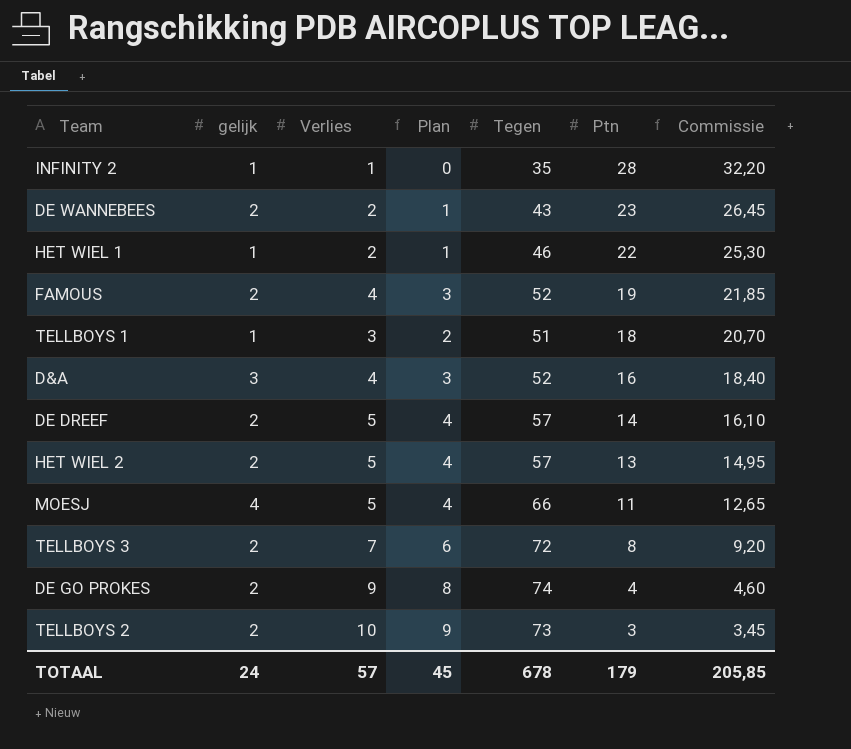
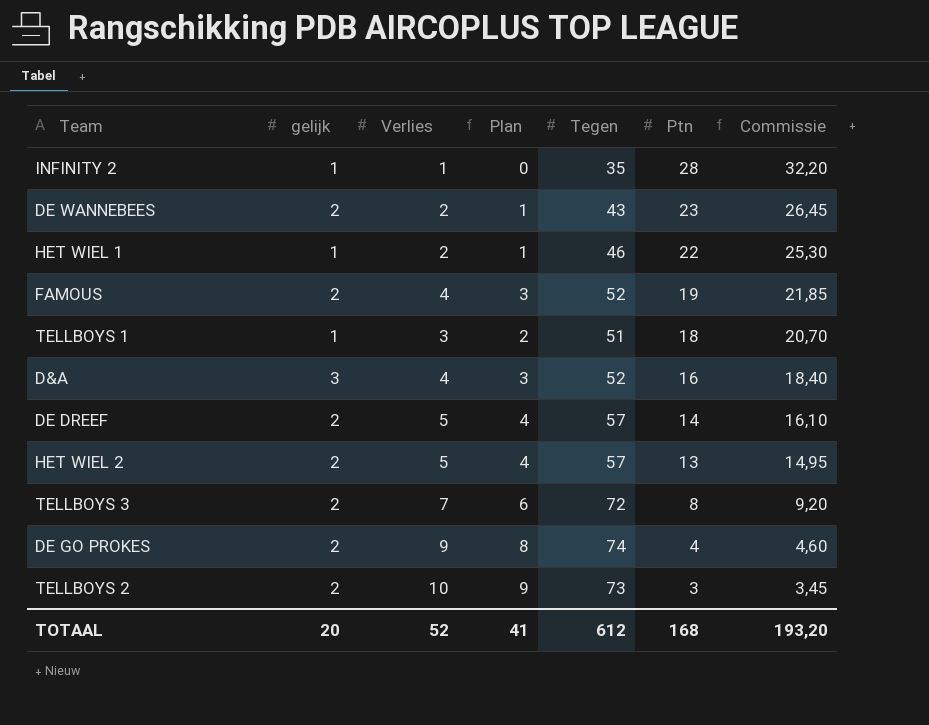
row MOESJ: 4 | 5 | 4 | 66 | 11 | 12,65 -> none
TOTAAL | gelijk: 24 -> 20
TOTAAL | Verlies: 57 -> 52
TOTAAL | Plan: 45 -> 41
TOTAAL | Tegen: 678 -> 612
TOTAAL | Ptn: 179 -> 168
TOTAAL | Commissie: 205,85 -> 193,20

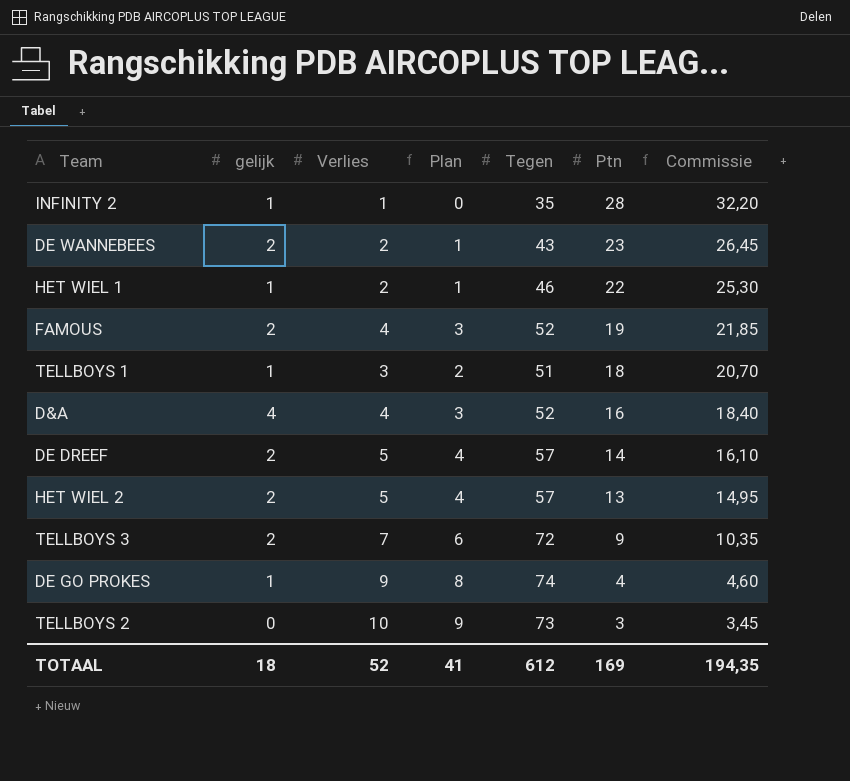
D&A | gelijk: 3 -> 4
TELLBOYS 3 | Ptn: 8 -> 9
TELLBOYS 3 | Commissie: 9,20 -> 10,35
DE GO PROKES | gelijk: 2 -> 1
TELLBOYS 2 | gelijk: 2 -> 0
TOTAAL | gelijk: 20 -> 18
TOTAAL | Ptn: 168 -> 169
TOTAAL | Commissie: 193,20 -> 194,35

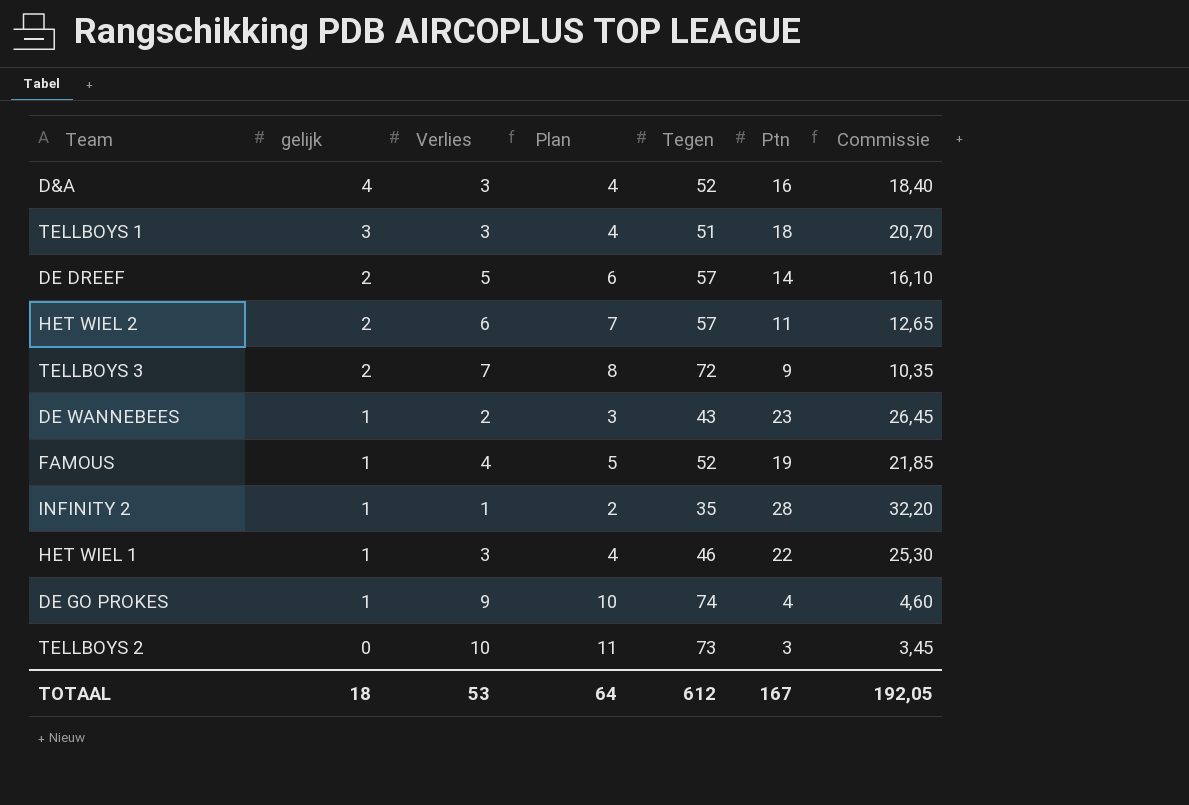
row order: Ptn descending -> gelijk descending
column Plan | formula: [Verlies] - 1 -> [Verlies] + 1
D&A | Verlies: 4 -> 3
TELLBOYS 1 | gelijk: 1 -> 3
HET WIEL 2 | Verlies: 5 -> 6
HET WIEL 2 | Ptn: 13 -> 11
HET WIEL 2 | Commissie: 14,95 -> 12,65
DE WANNEBEES | gelijk: 2 -> 1
FAMOUS | gelijk: 2 -> 1
HET WIEL 1 | Verlies: 2 -> 3
TOTAAL | Verlies: 52 -> 53
TOTAAL | Plan: 41 -> 64
TOTAAL | Ptn: 169 -> 167
TOTAAL | Commissie: 194,35 -> 192,05

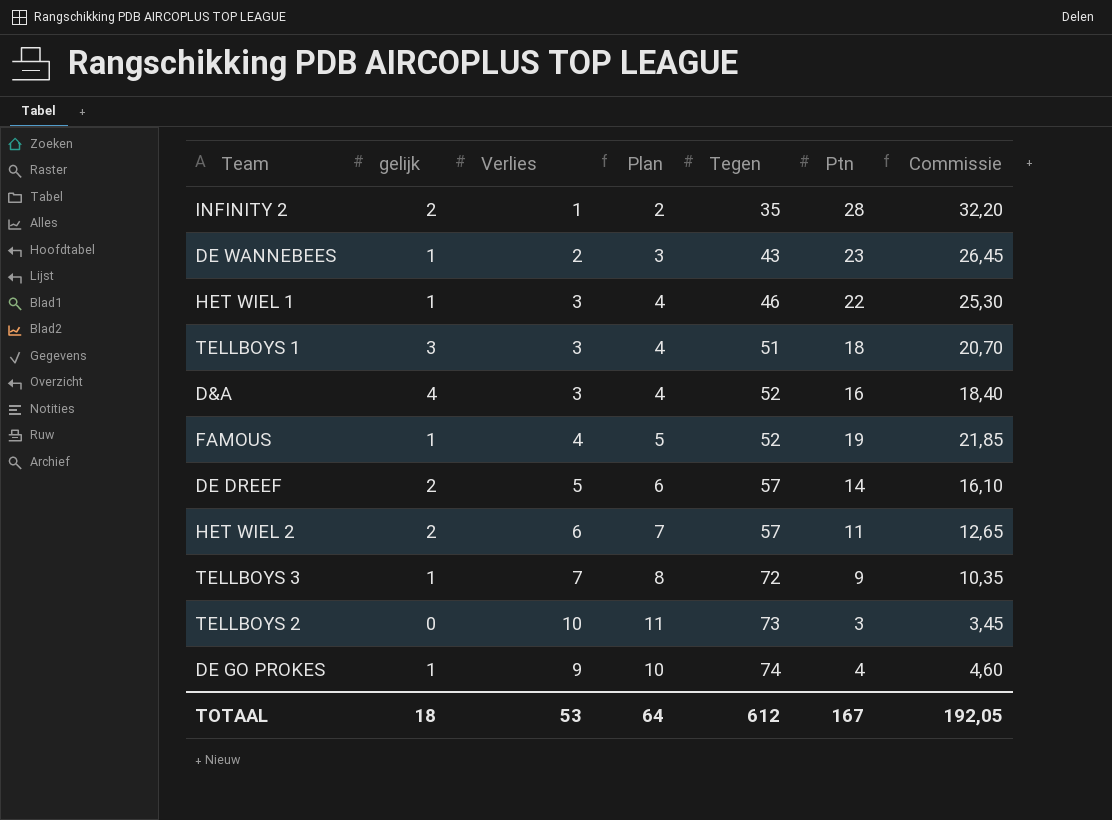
row order: gelijk descending -> Tegen ascending
INFINITY 2 | gelijk: 1 -> 2
TELLBOYS 3 | gelijk: 2 -> 1

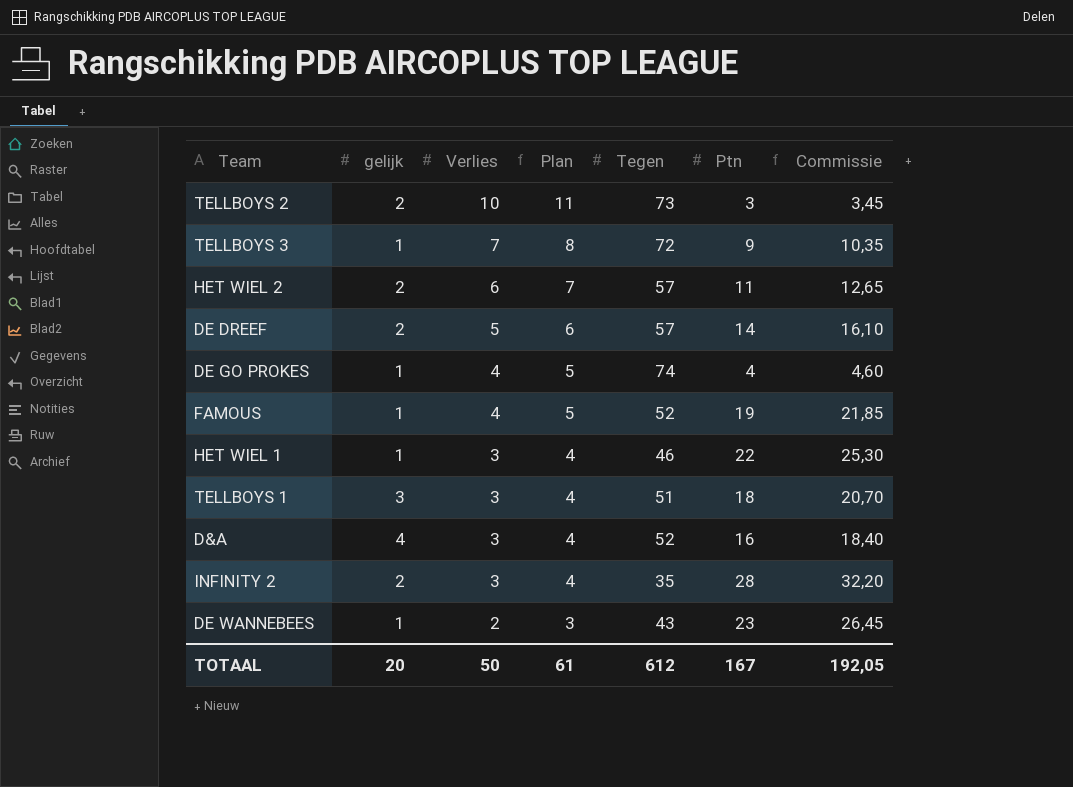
row order: Tegen ascending -> Verlies descending
TELLBOYS 2 | gelijk: 0 -> 2
DE GO PROKES | Verlies: 9 -> 4
DE GO PROKES | Plan: 10 -> 5
INFINITY 2 | Verlies: 1 -> 3
INFINITY 2 | Plan: 2 -> 4
TOTAAL | gelijk: 18 -> 20
TOTAAL | Verlies: 53 -> 50
TOTAAL | Plan: 64 -> 61

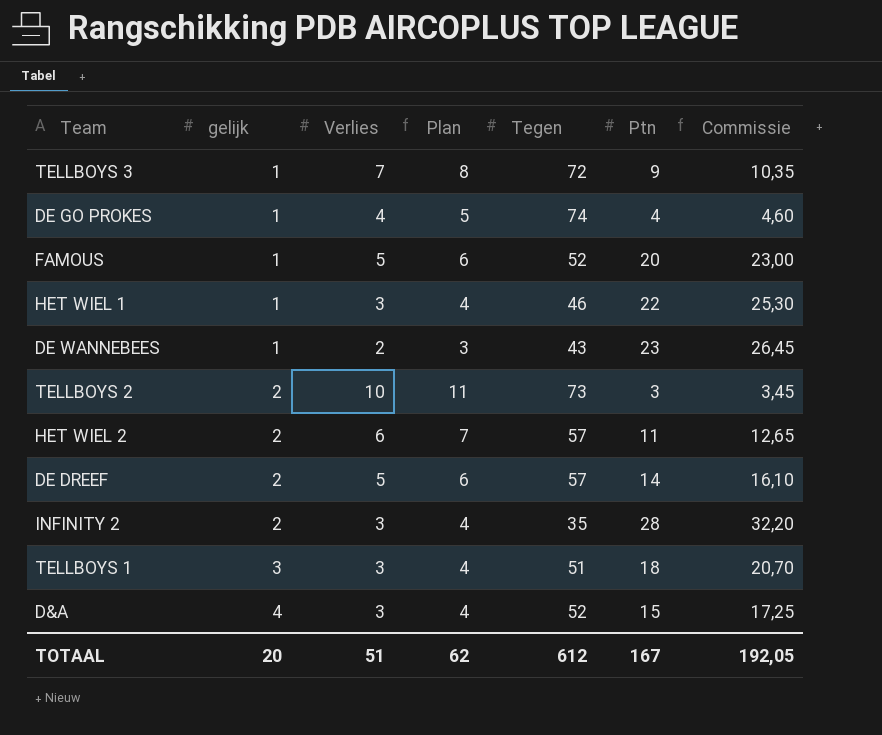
row order: Verlies descending -> gelijk ascending
FAMOUS | Verlies: 4 -> 5
FAMOUS | Plan: 5 -> 6
FAMOUS | Ptn: 19 -> 20
FAMOUS | Commissie: 21,85 -> 23,00
D&A | Ptn: 16 -> 15
D&A | Commissie: 18,40 -> 17,25
TOTAAL | Verlies: 50 -> 51
TOTAAL | Plan: 61 -> 62

